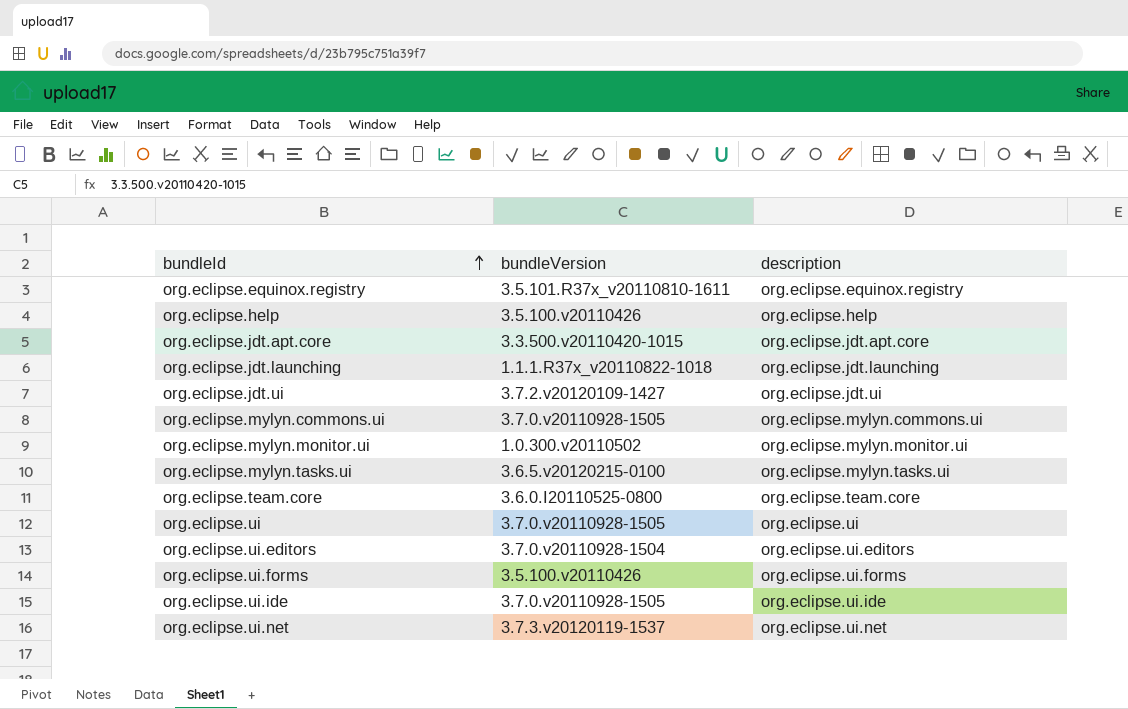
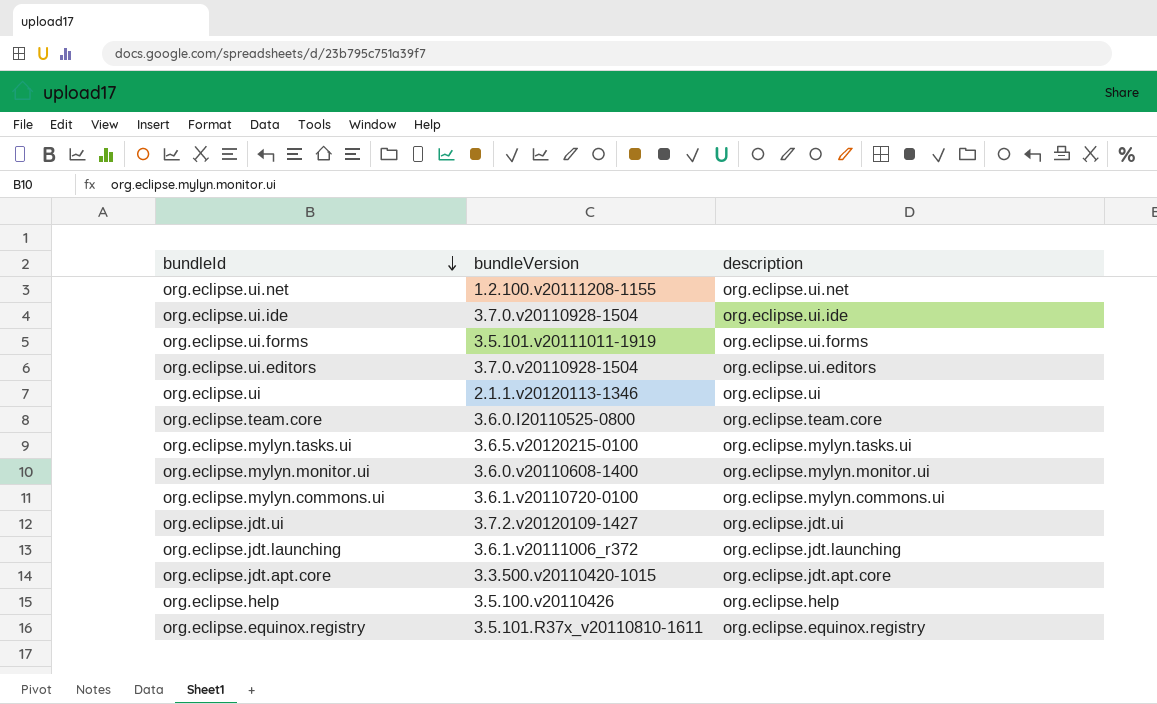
row order: bundleId ascending -> bundleId descending
org.eclipse.ui.net | bundleVersion: 3.7.3.v20120119-1537 -> 1.2.100.v20111208-1155
org.eclipse.ui.ide | bundleVersion: 3.7.0.v20110928-1505 -> 3.7.0.v20110928-1504
org.eclipse.ui.forms | bundleVersion: 3.5.100.v20110426 -> 3.5.101.v20111011-1919
org.eclipse.ui | bundleVersion: 3.7.0.v20110928-1505 -> 2.1.1.v20120113-1346
org.eclipse.mylyn.monitor.ui | bundleVersion: 1.0.300.v20110502 -> 3.6.0.v20110608-1400
org.eclipse.mylyn.commons.ui | bundleVersion: 3.7.0.v20110928-1505 -> 3.6.1.v20110720-0100
org.eclipse.jdt.launching | bundleVersion: 1.1.1.R37x_v20110822-1018 -> 3.6.1.v20111006_r372

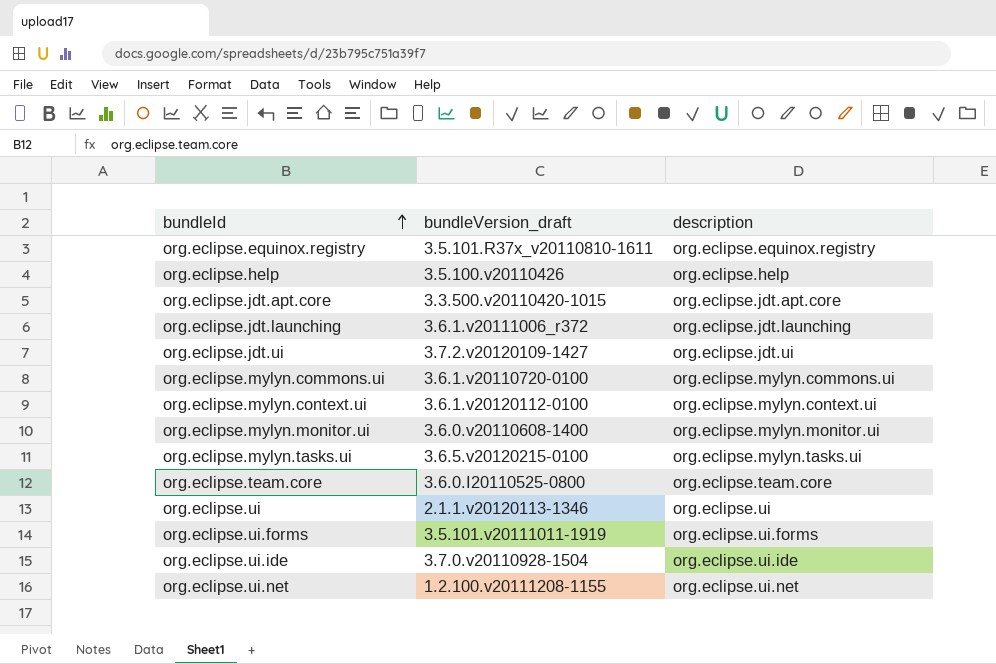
row order: bundleId descending -> bundleId ascending
column name: bundleVersion -> bundleVersion_draft
row org.eclipse.ui.editors: 3.7.0.v20110928-1504 | org.eclipse.ui.editors -> none
row org.eclipse.mylyn.context.ui: none -> 3.6.1.v20120112-0100 | org.eclipse.mylyn.context.ui

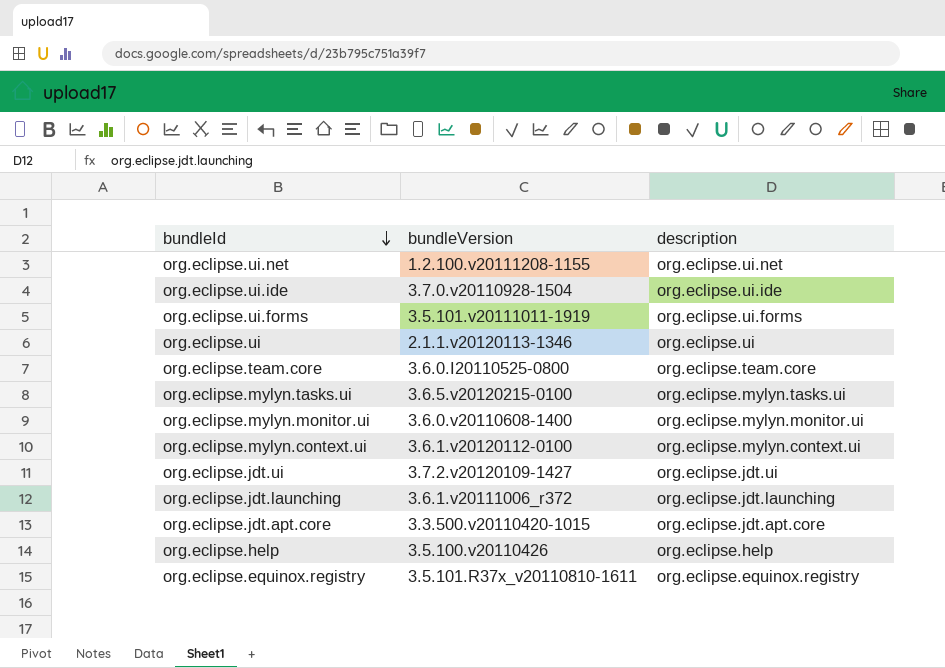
row order: bundleId ascending -> bundleId descending
column name: bundleVersion_draft -> bundleVersion
row org.eclipse.mylyn.commons.ui: 3.6.1.v20110720-0100 | org.eclipse.mylyn.commons.ui -> none

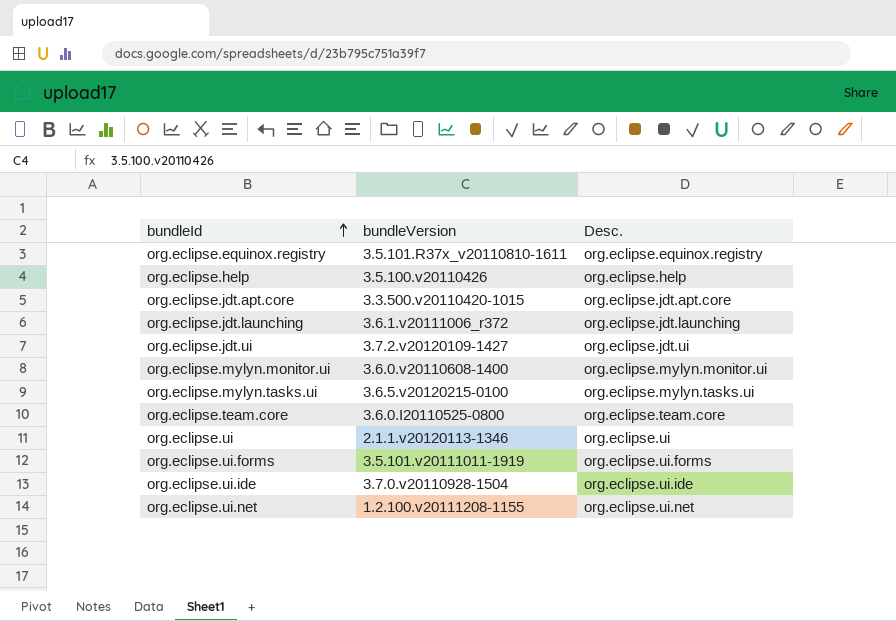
row order: bundleId descending -> bundleId ascending
column name: description -> Desc.
row org.eclipse.mylyn.context.ui: 3.6.1.v20120112-0100 | org.eclipse.mylyn.context.ui -> none

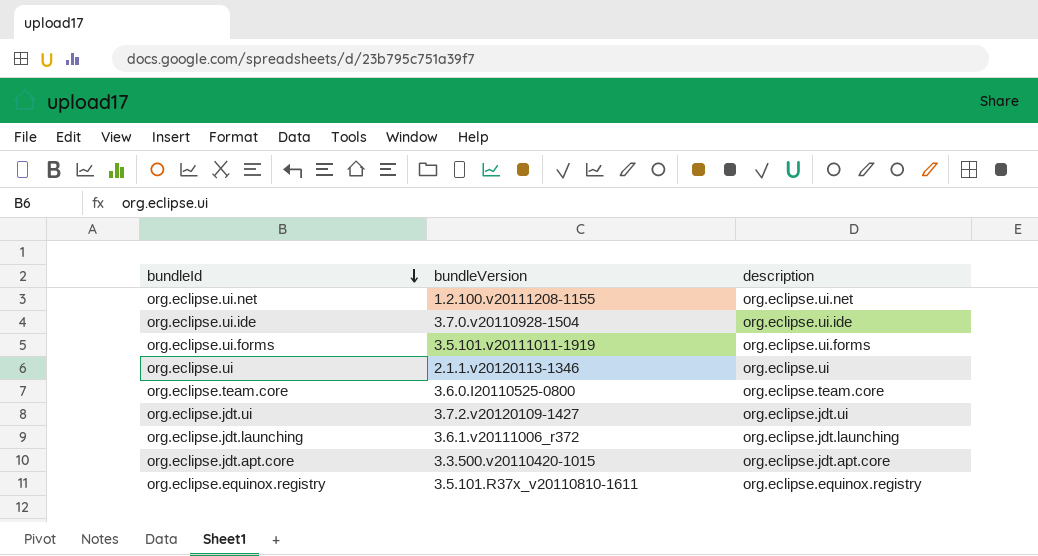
row order: bundleId ascending -> bundleId descending
column name: Desc. -> description
row org.eclipse.help: 3.5.100.v20110426 | org.eclipse.help -> none
row org.eclipse.mylyn.monitor.ui: 3.6.0.v20110608-1400 | org.eclipse.mylyn.monitor.ui -> none
row org.eclipse.mylyn.tasks.ui: 3.6.5.v20120215-0100 | org.eclipse.mylyn.tasks.ui -> none

